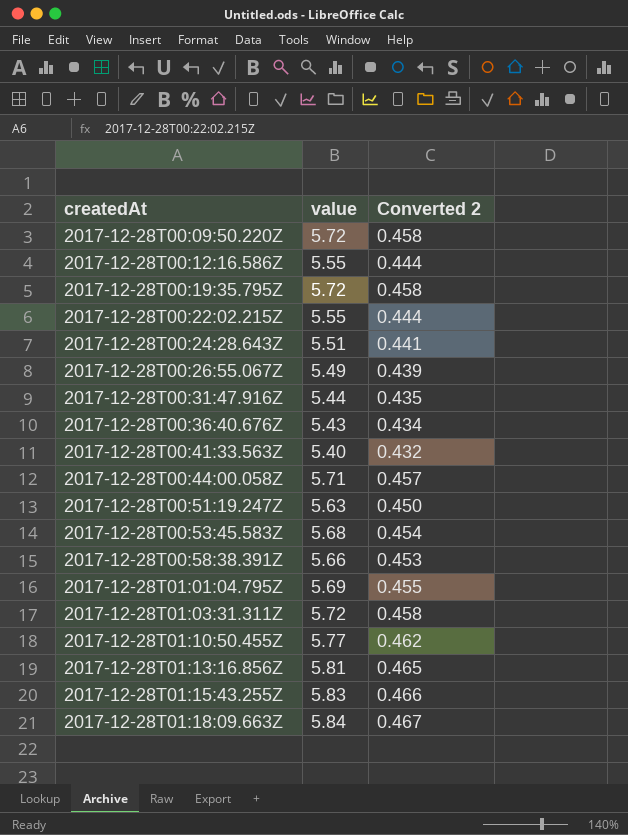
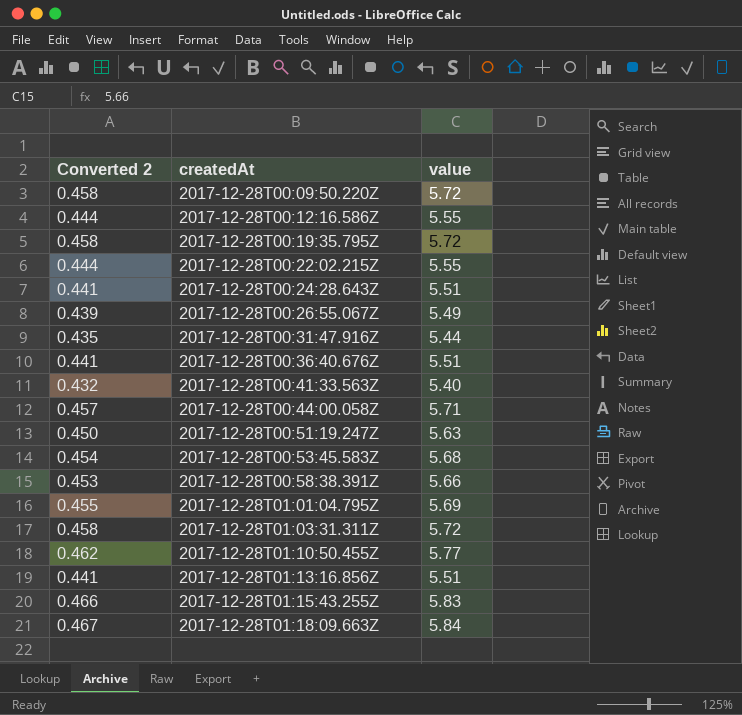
column Converted 2 | position: 3 -> 1
2017-12-28T00:36:40.676Z | Converted 2: 0.434 -> 0.441
2017-12-28T00:36:40.676Z | value: 5.43 -> 5.51
2017-12-28T01:13:16.856Z | Converted 2: 0.465 -> 0.441
2017-12-28T01:13:16.856Z | value: 5.81 -> 5.51

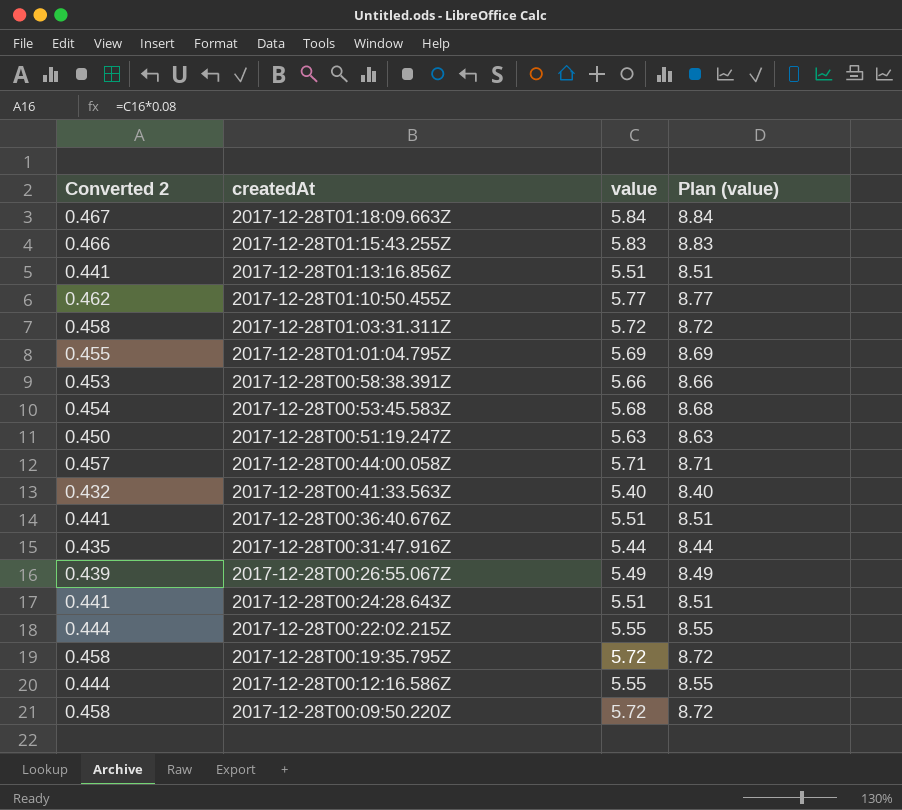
row order: createdAt ascending -> createdAt descending
column Plan (value) | formula: none -> [value] + 3

